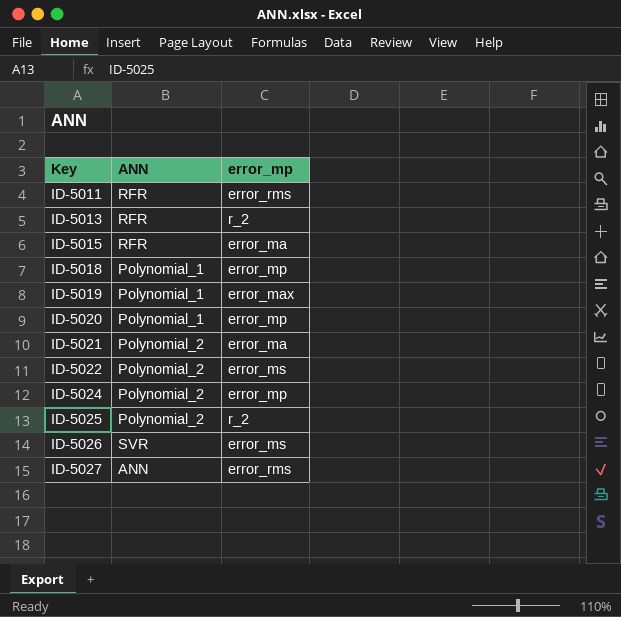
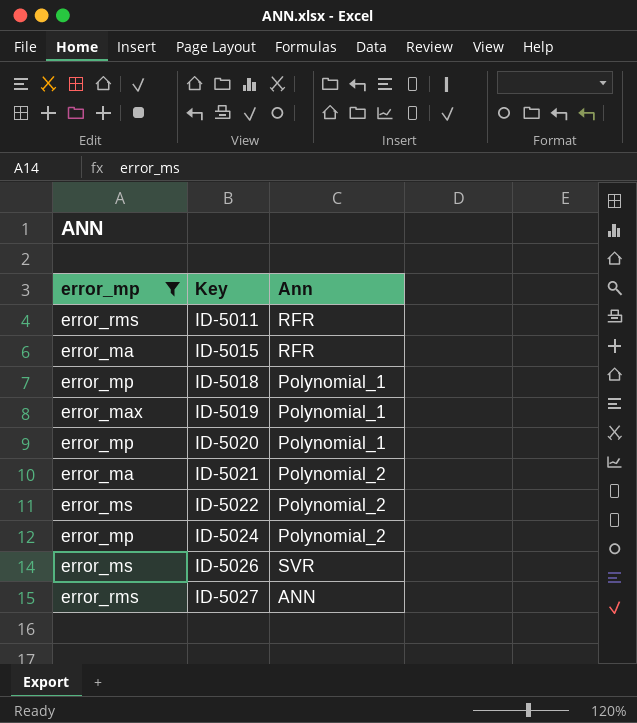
filter: none -> error_mp != r_2
column error_mp | position: 3 -> 1
column name: ANN -> Ann

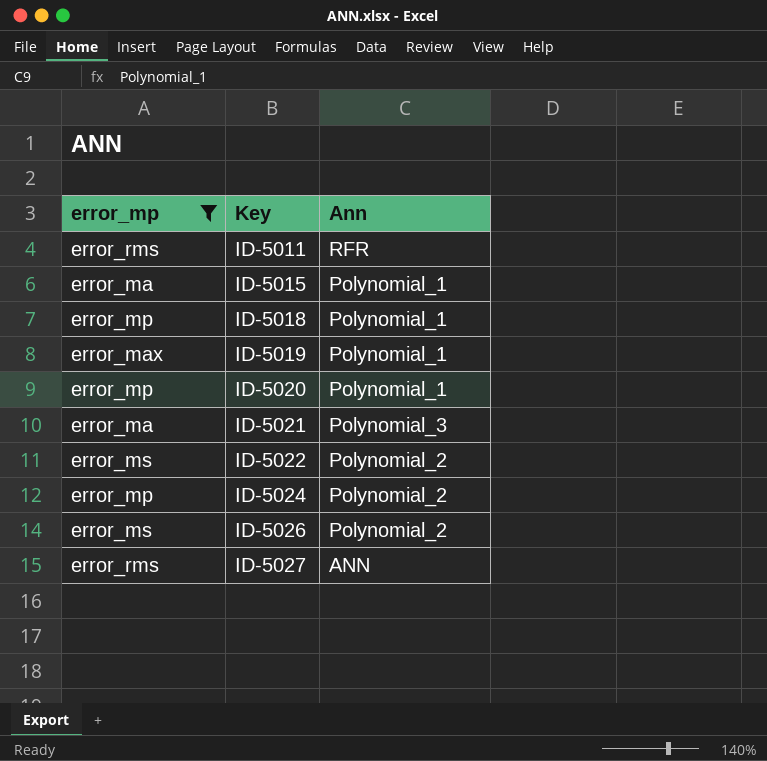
ID-5015 | Ann: RFR -> Polynomial_1
ID-5021 | Ann: Polynomial_2 -> Polynomial_3
ID-5026 | Ann: SVR -> Polynomial_2

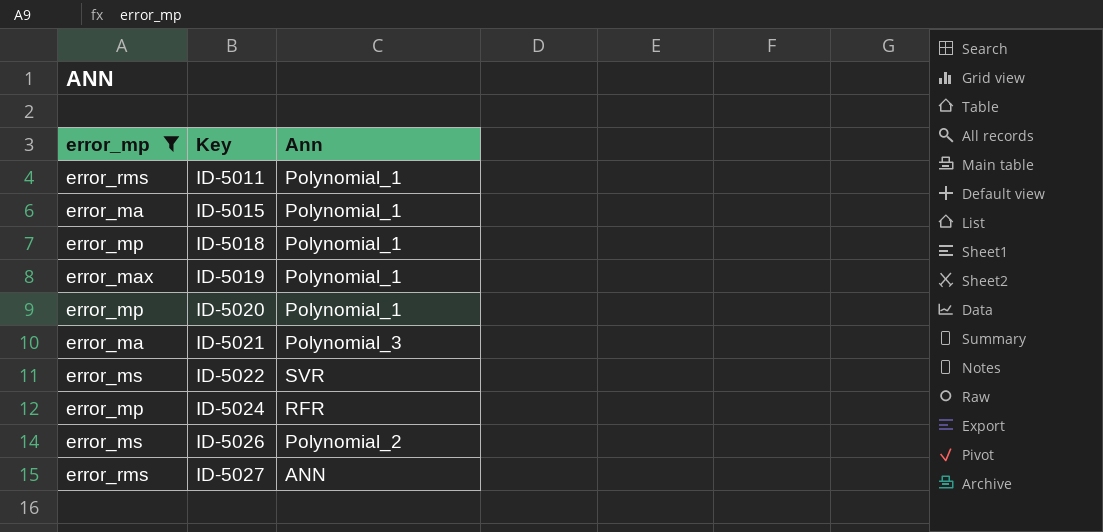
ID-5011 | Ann: RFR -> Polynomial_1
ID-5022 | Ann: Polynomial_2 -> SVR
ID-5024 | Ann: Polynomial_2 -> RFR

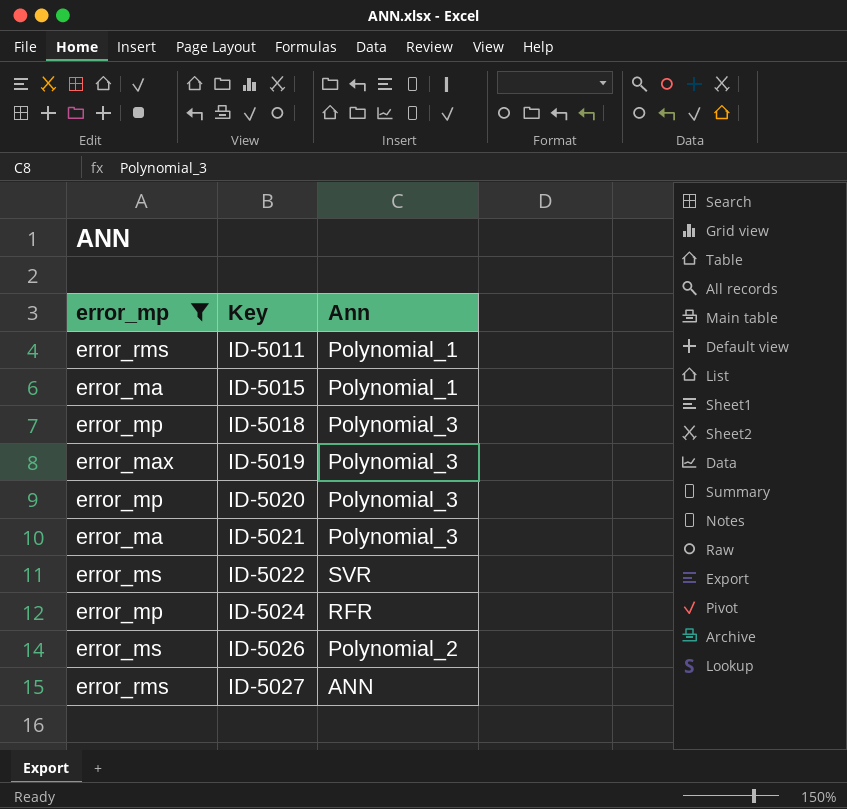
ID-5018 | Ann: Polynomial_1 -> Polynomial_3
ID-5019 | Ann: Polynomial_1 -> Polynomial_3
ID-5020 | Ann: Polynomial_1 -> Polynomial_3

